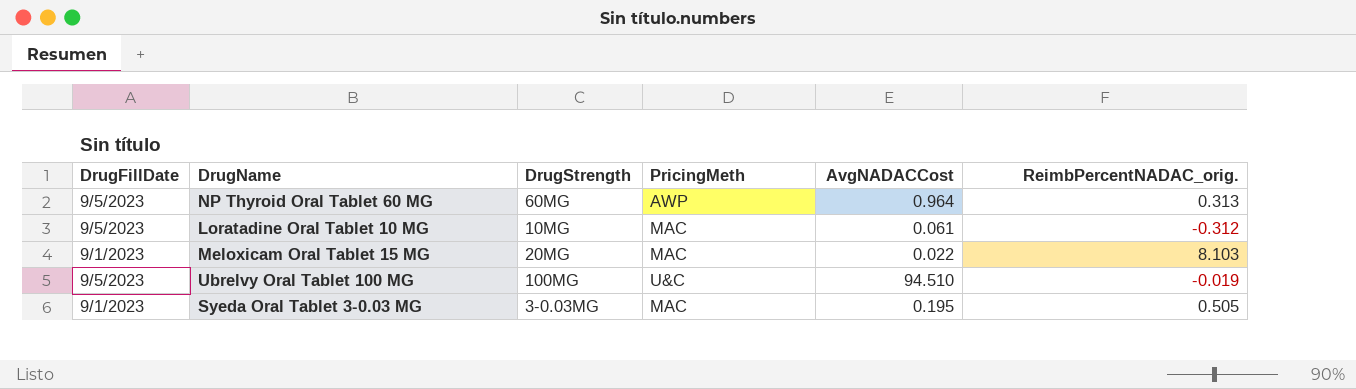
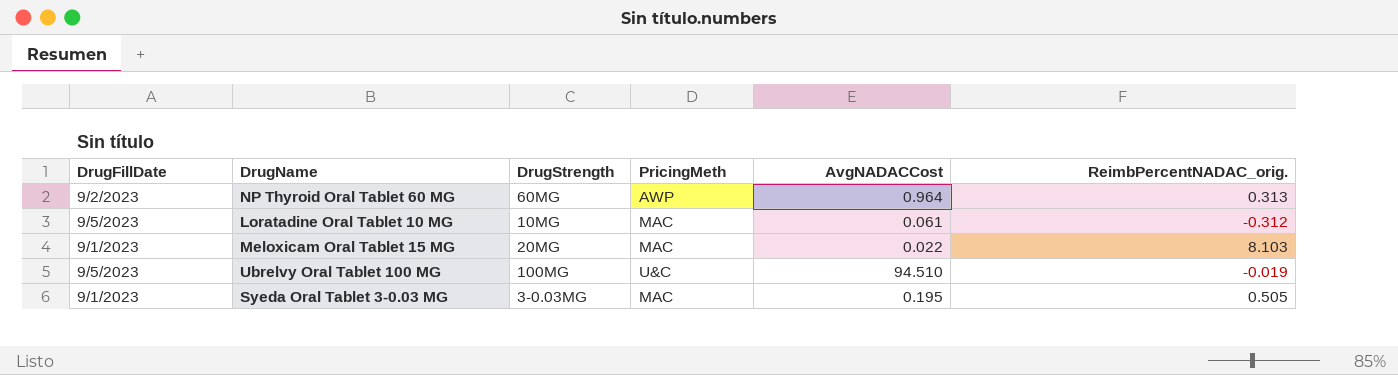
NP Thyroid Oral Tablet 60 MG | DrugFillDate: 9/5/2023 -> 9/2/2023

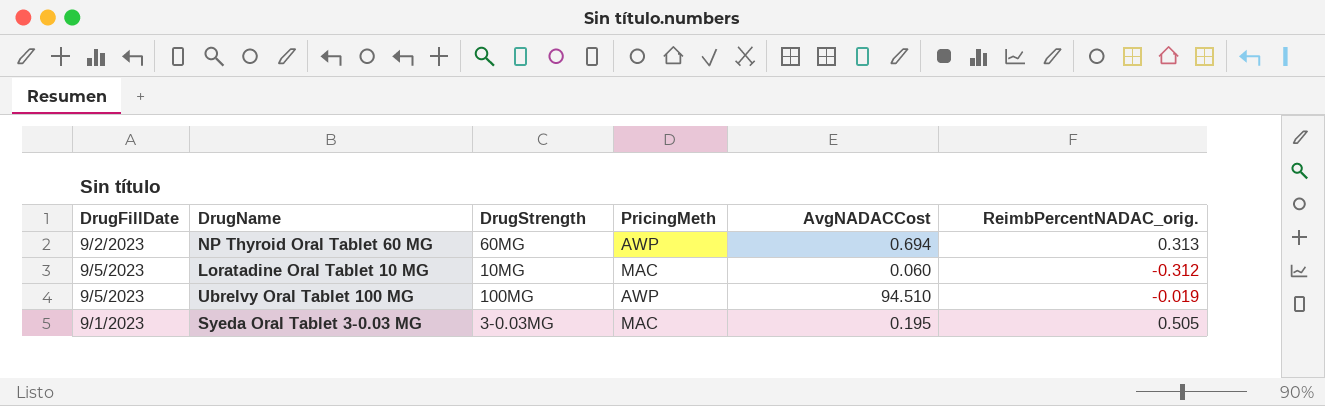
row Meloxicam Oral Tablet 15 MG: 9/1/2023 | 20MG | MAC | 0.022 | 8.103 -> none
NP Thyroid Oral Tablet 60 MG | AvgNADACCost: 0.964 -> 0.694
Loratadine Oral Tablet 10 MG | AvgNADACCost: 0.061 -> 0.060
Ubrelvy Oral Tablet 100 MG | PricingMeth: U&C -> AWP

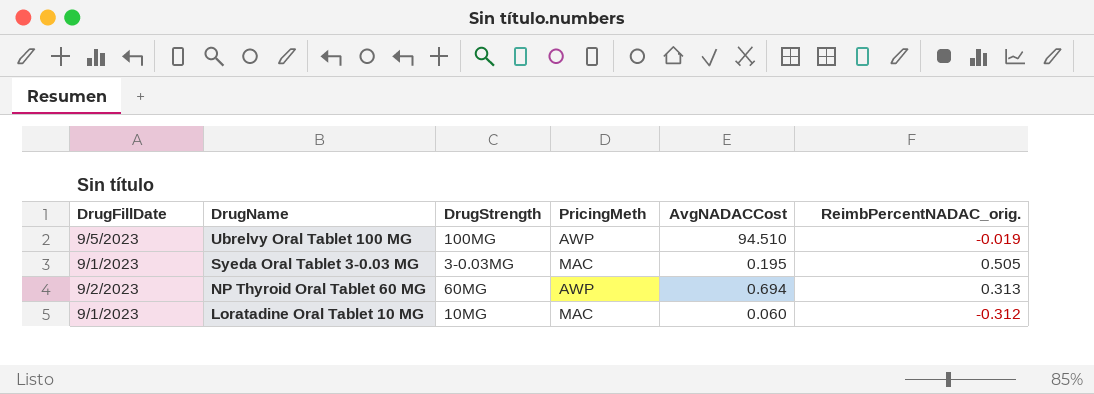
row order: none -> DrugName descending
Loratadine Oral Tablet 10 MG | DrugFillDate: 9/5/2023 -> 9/1/2023

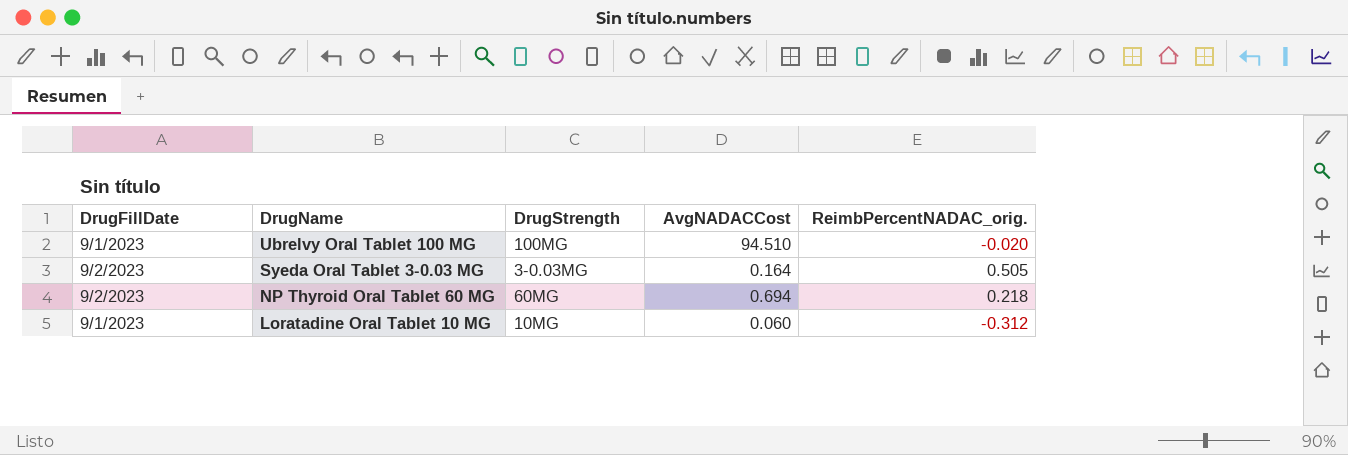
column PricingMeth | position: 4 -> none
Ubrelvy Oral Tablet 100 MG | DrugFillDate: 9/5/2023 -> 9/1/2023
Ubrelvy Oral Tablet 100 MG | ReimbPercentNADAC_orig.: -0.019 -> -0.020
Syeda Oral Tablet 3-0.03 MG | DrugFillDate: 9/1/2023 -> 9/2/2023
Syeda Oral Tablet 3-0.03 MG | AvgNADACCost: 0.195 -> 0.164
NP Thyroid Oral Tablet 60 MG | ReimbPercentNADAC_orig.: 0.313 -> 0.218

